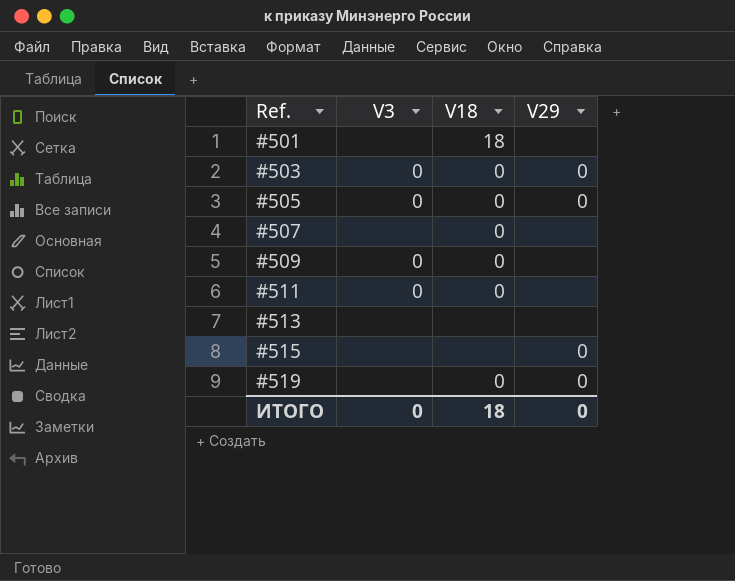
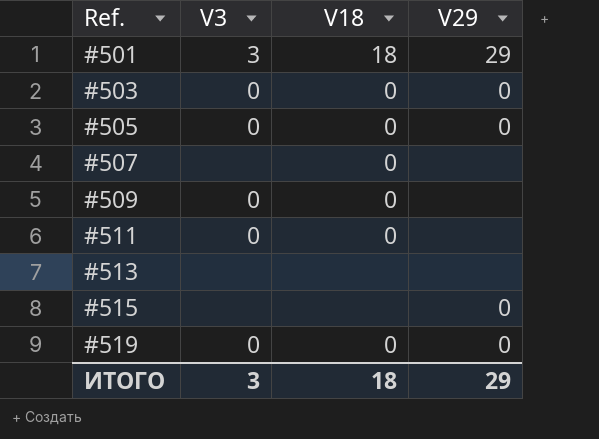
#501 | V3: none -> 3
#501 | V29: none -> 29
#519 | V3: none -> 0
ИТОГО | V3: 0 -> 3
ИТОГО | V29: 0 -> 29

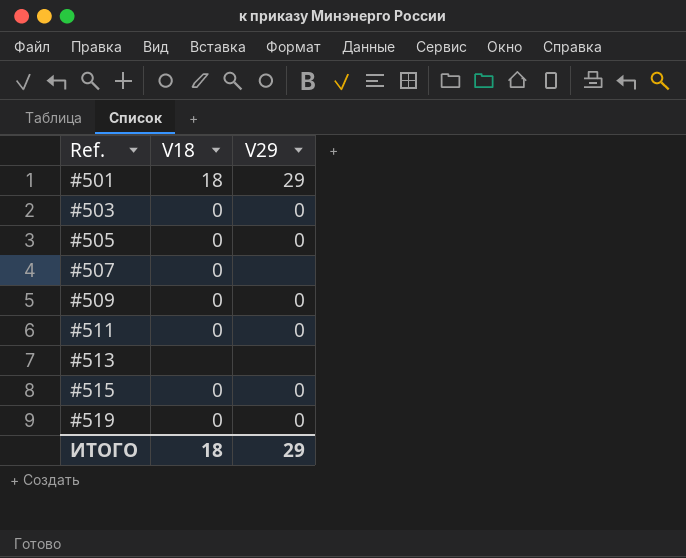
column V3 | position: 2 -> none
#509 | V29: none -> 0
#511 | V29: none -> 0
#515 | V18: none -> 0

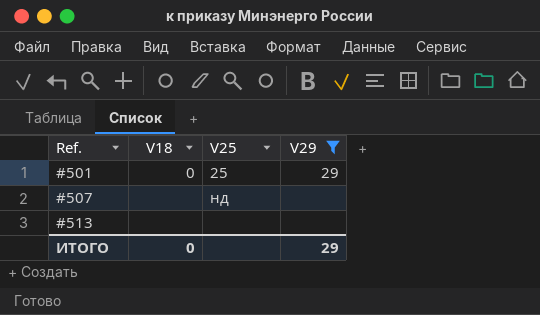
filter: none -> V29 != 0
column V25 | position: none -> 3
#501 | V18: 18 -> 0
#507 | V18: 0 -> none
ИТОГО | V18: 18 -> 0

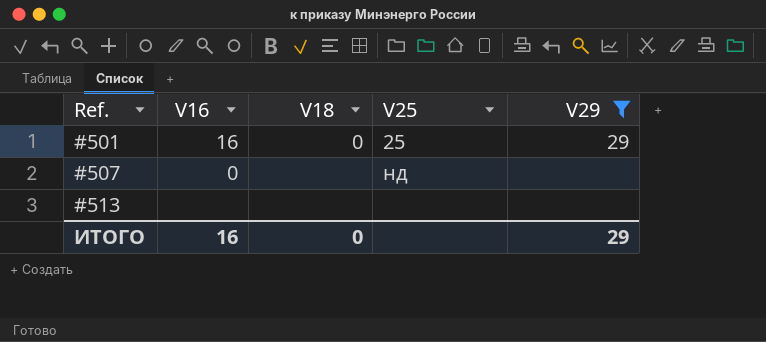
column V16 | position: none -> 2

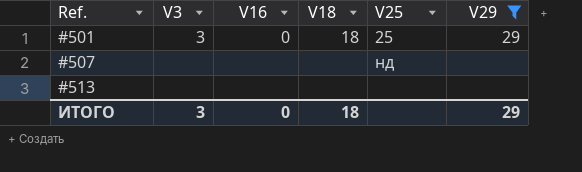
column V3 | position: none -> 2
#501 | V16: 16 -> 0
#501 | V18: 0 -> 18
#507 | V16: 0 -> none
ИТОГО | V16: 16 -> 0
ИТОГО | V18: 0 -> 18

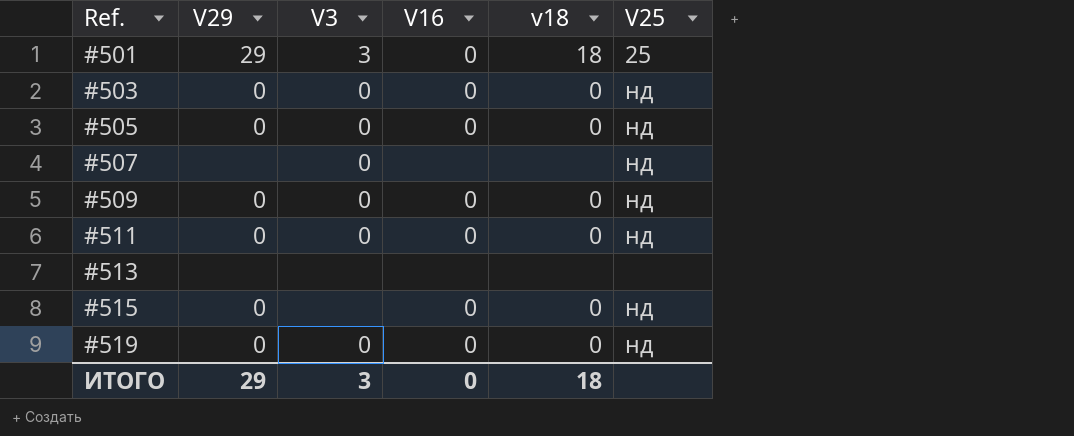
filter: V29 != 0 -> none
column V29 | position: 6 -> 2
column name: V18 -> v18
#507 | V3: none -> 0

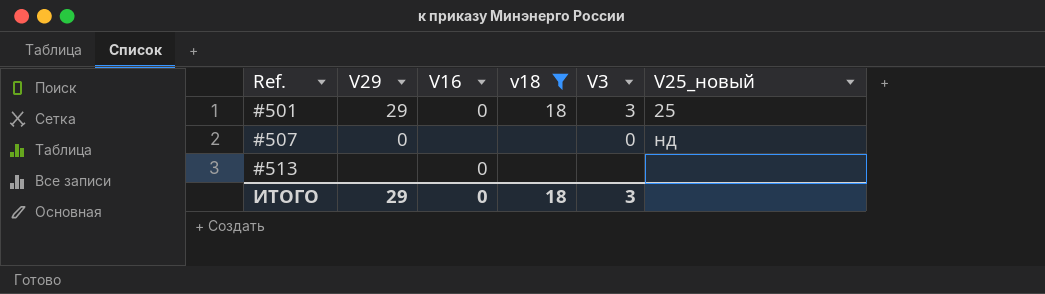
filter: none -> v18 != 0
column V3 | position: 3 -> 5
column name: V25 -> V25_новый
#507 | V29: none -> 0
#513 | V16: none -> 0

